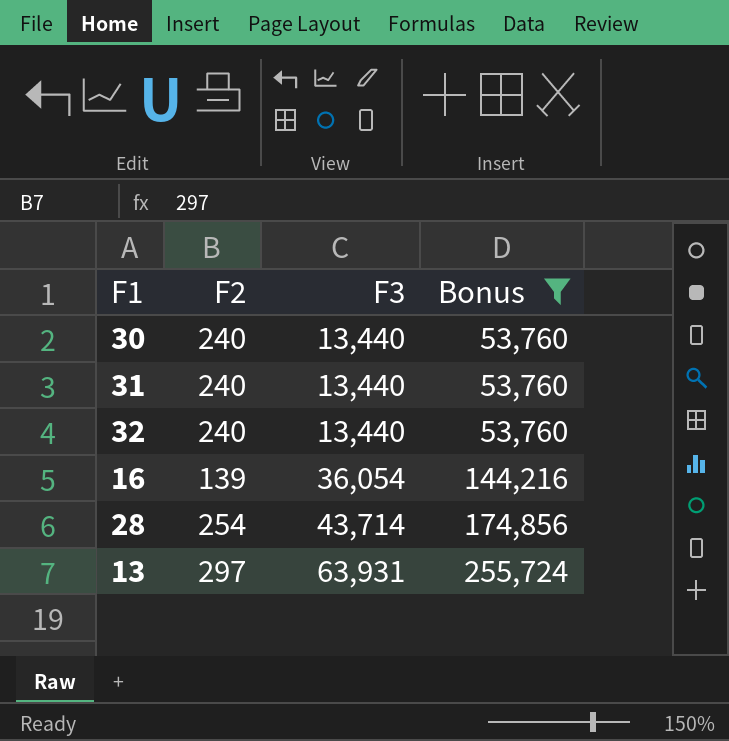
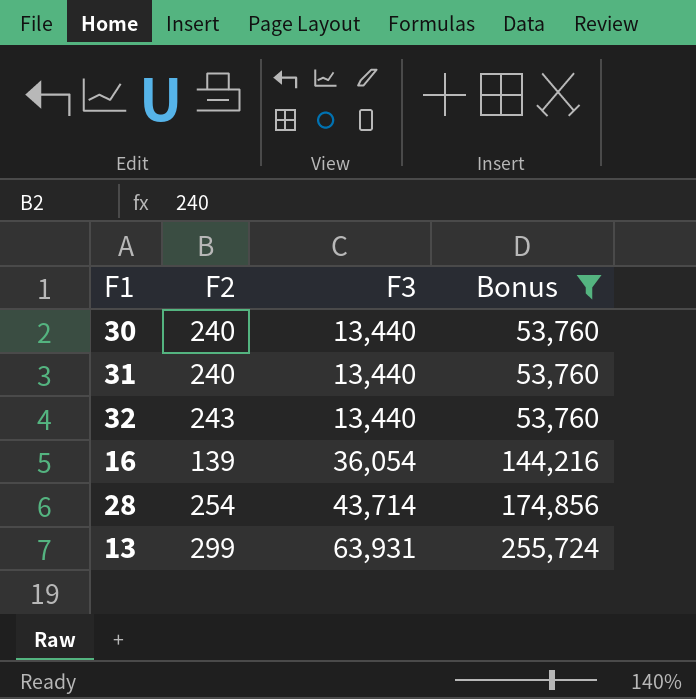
32 | F2: 240 -> 243
13 | F2: 297 -> 299

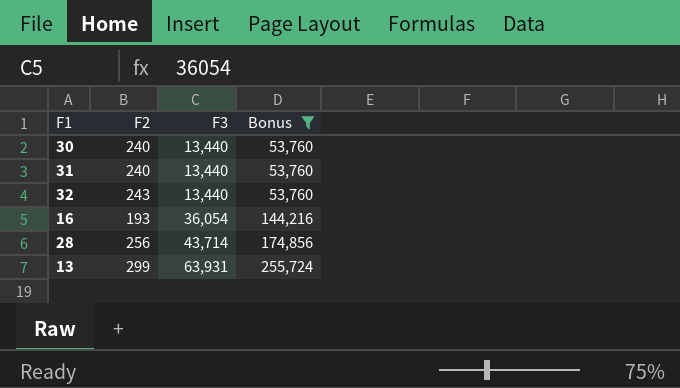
16 | F2: 139 -> 193
28 | F2: 254 -> 256

